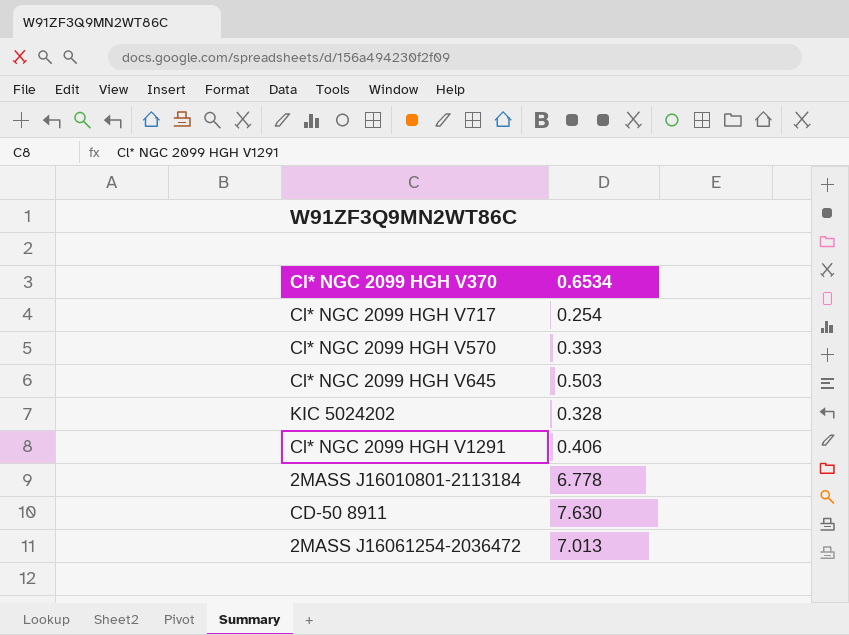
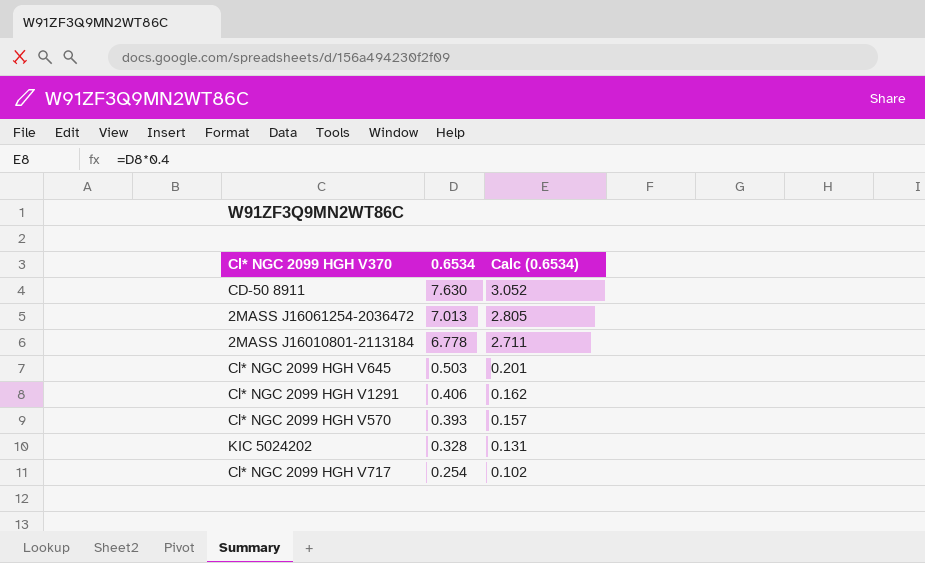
row order: none -> 0.6534 descending
column Calc (0.6534) | formula: none -> [0.6534] * 0.4

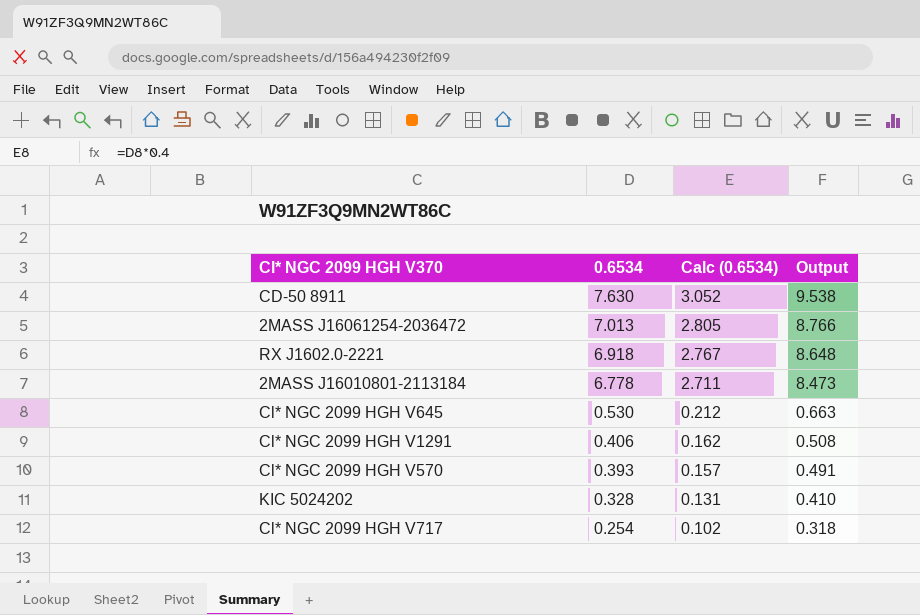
column Output | formula: none -> [0.6534] * 1.25
row RX J1602.0-2221: none -> 6.918 | 2.767 | 8.648
Cl* NGC 2099 HGH V645 | 0.6534: 0.503 -> 0.530
Cl* NGC 2099 HGH V645 | Calc (0.6534): 0.201 -> 0.212

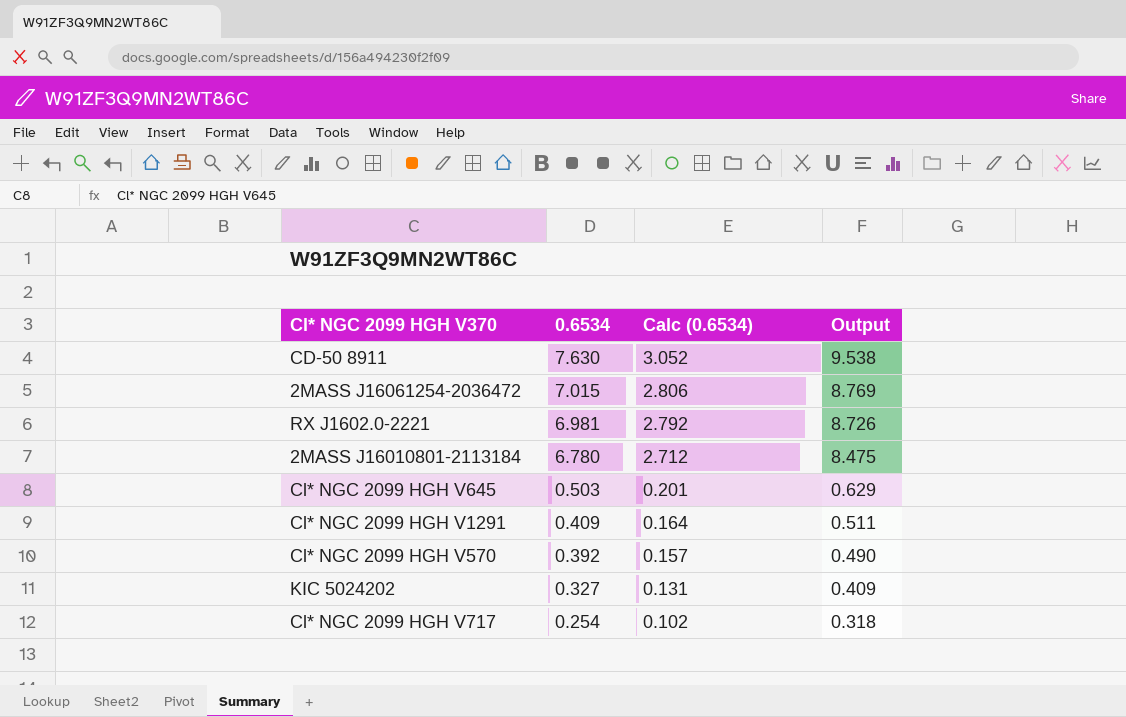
2MASS J16061254-2036472 | 0.6534: 7.013 -> 7.015
2MASS J16061254-2036472 | Calc (0.6534): 2.805 -> 2.806
2MASS J16061254-2036472 | Output: 8.766 -> 8.769
RX J1602.0-2221 | 0.6534: 6.918 -> 6.981
RX J1602.0-2221 | Calc (0.6534): 2.767 -> 2.792
RX J1602.0-2221 | Output: 8.648 -> 8.726
2MASS J16010801-2113184 | 0.6534: 6.778 -> 6.780
2MASS J16010801-2113184 | Calc (0.6534): 2.711 -> 2.712
2MASS J16010801-2113184 | Output: 8.473 -> 8.475
Cl* NGC 2099 HGH V645 | 0.6534: 0.530 -> 0.503
Cl* NGC 2099 HGH V645 | Calc (0.6534): 0.212 -> 0.201
Cl* NGC 2099 HGH V645 | Output: 0.663 -> 0.629
Cl* NGC 2099 HGH V1291 | 0.6534: 0.406 -> 0.409
Cl* NGC 2099 HGH V1291 | Calc (0.6534): 0.162 -> 0.164
Cl* NGC 2099 HGH V1291 | Output: 0.508 -> 0.511
Cl* NGC 2099 HGH V570 | 0.6534: 0.393 -> 0.392
Cl* NGC 2099 HGH V570 | Output: 0.491 -> 0.490
KIC 5024202 | 0.6534: 0.328 -> 0.327
KIC 5024202 | Output: 0.410 -> 0.409

